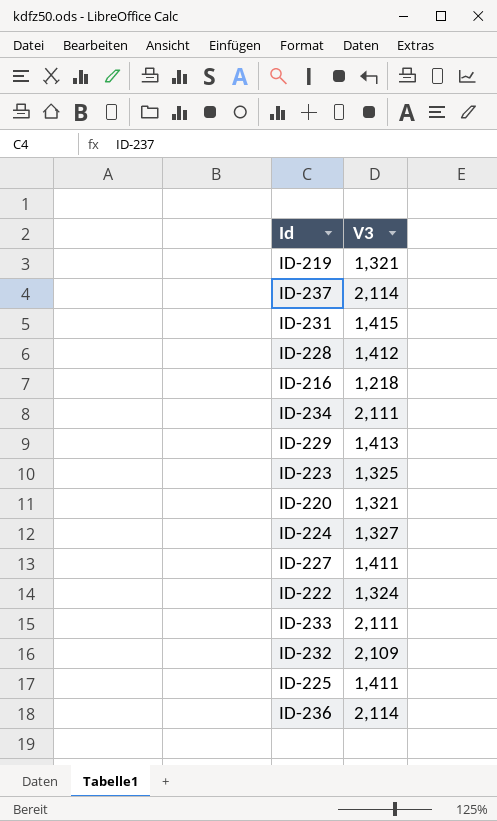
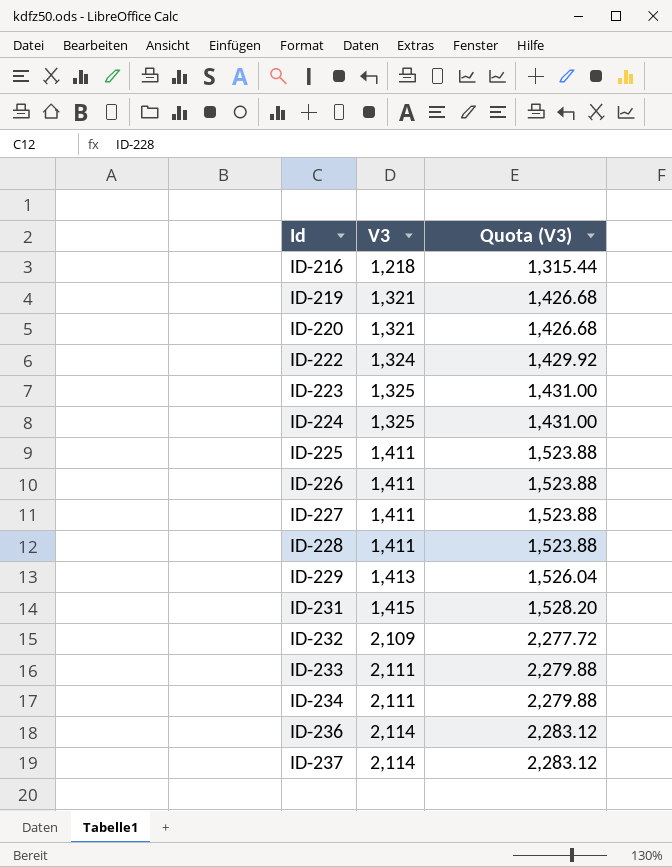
row order: none -> Id ascending
column Quota (V3) | formula: none -> [V3] * 1.08
ID-224 | V3: 1,327 -> 1,325
row ID-226: none -> 1,411 | 1,523.88
ID-228 | V3: 1,412 -> 1,411

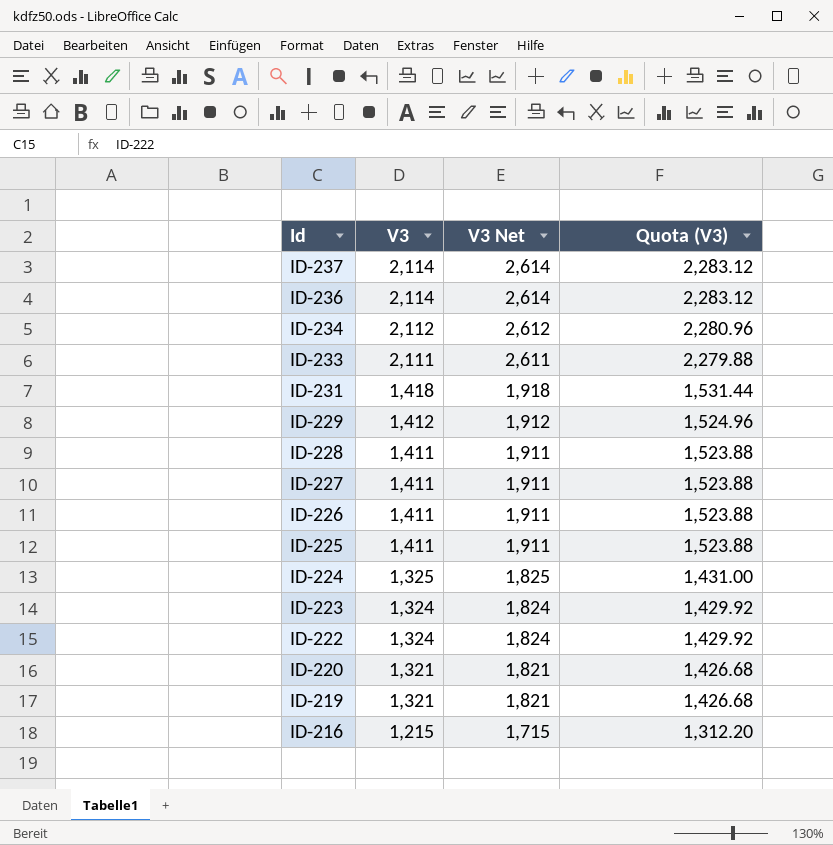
row order: Id ascending -> Id descending
column V3 Net | formula: none -> [V3] + 500
row ID-232: 2,109 | 2,277.72 -> none
ID-234 | V3: 2,111 -> 2,112
ID-234 | Quota (V3): 2,279.88 -> 2,280.96
ID-231 | V3: 1,415 -> 1,418
ID-231 | Quota (V3): 1,528.20 -> 1,531.44
ID-229 | V3: 1,413 -> 1,412
ID-229 | Quota (V3): 1,526.04 -> 1,524.96
ID-223 | V3: 1,325 -> 1,324
ID-223 | Quota (V3): 1,431.00 -> 1,429.92
ID-216 | V3: 1,218 -> 1,215
ID-216 | Quota (V3): 1,315.44 -> 1,312.20

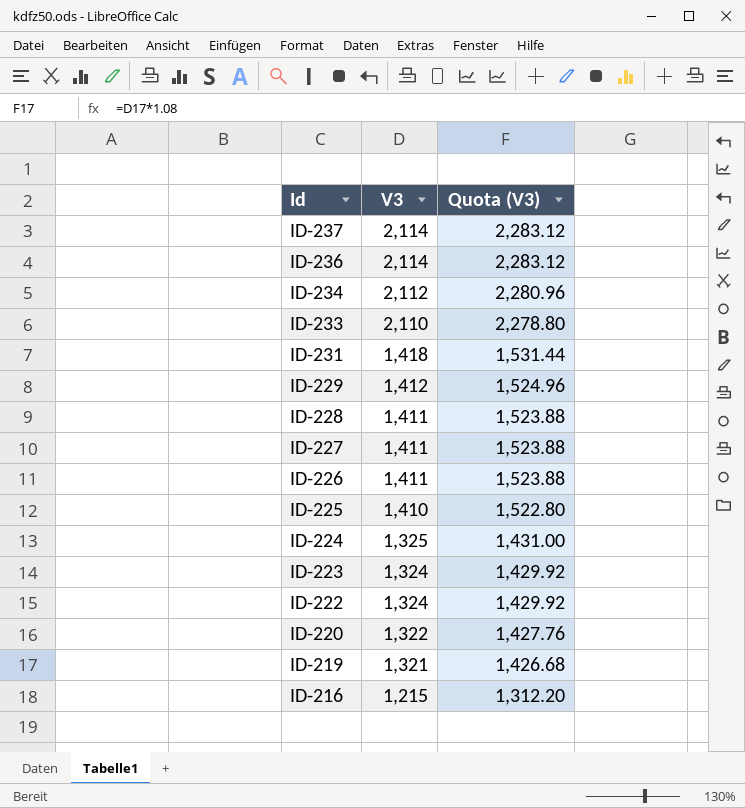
column V3 Net | formula: [V3] + 500 -> none
ID-233 | V3: 2,111 -> 2,110
ID-233 | Quota (V3): 2,279.88 -> 2,278.80
ID-225 | V3: 1,411 -> 1,410
ID-225 | Quota (V3): 1,523.88 -> 1,522.80
ID-220 | V3: 1,321 -> 1,322
ID-220 | Quota (V3): 1,426.68 -> 1,427.76

